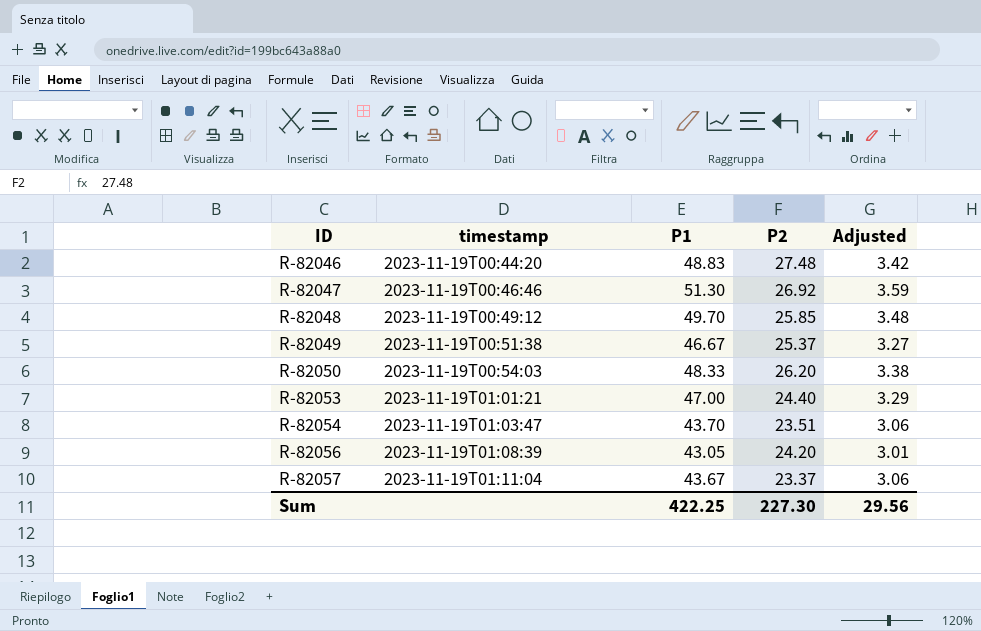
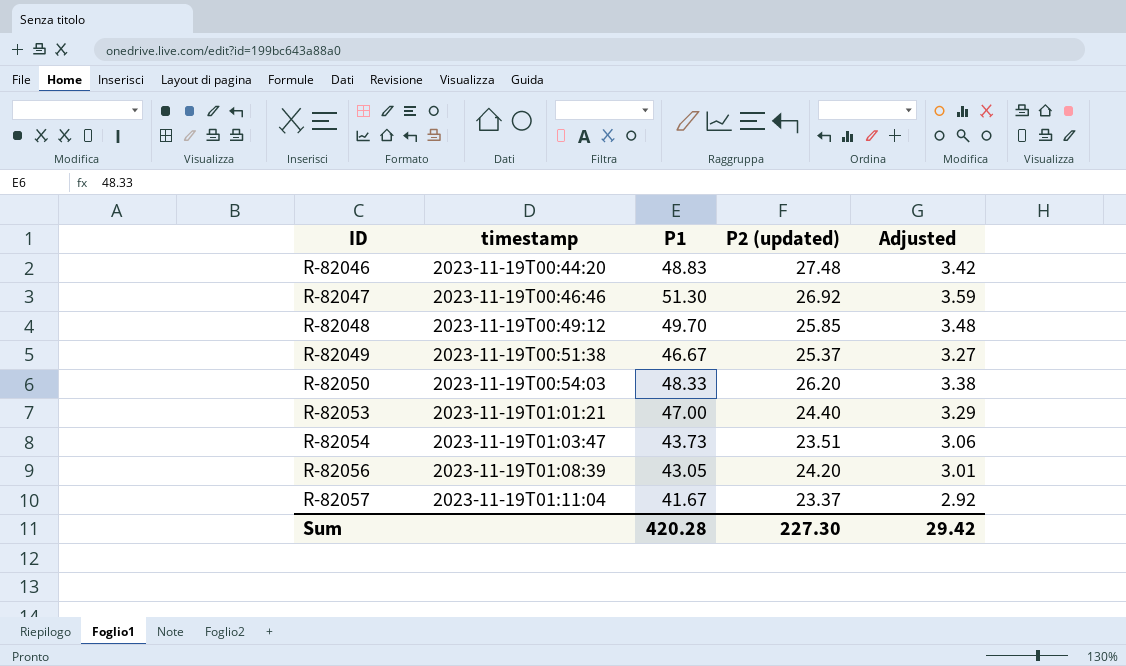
column name: P2 -> P2 (updated)
R-82054 | P1: 43.70 -> 43.73
R-82057 | P1: 43.67 -> 41.67
R-82057 | Adjusted: 3.06 -> 2.92
Sum | P1: 422.25 -> 420.28
Sum | Adjusted: 29.56 -> 29.42

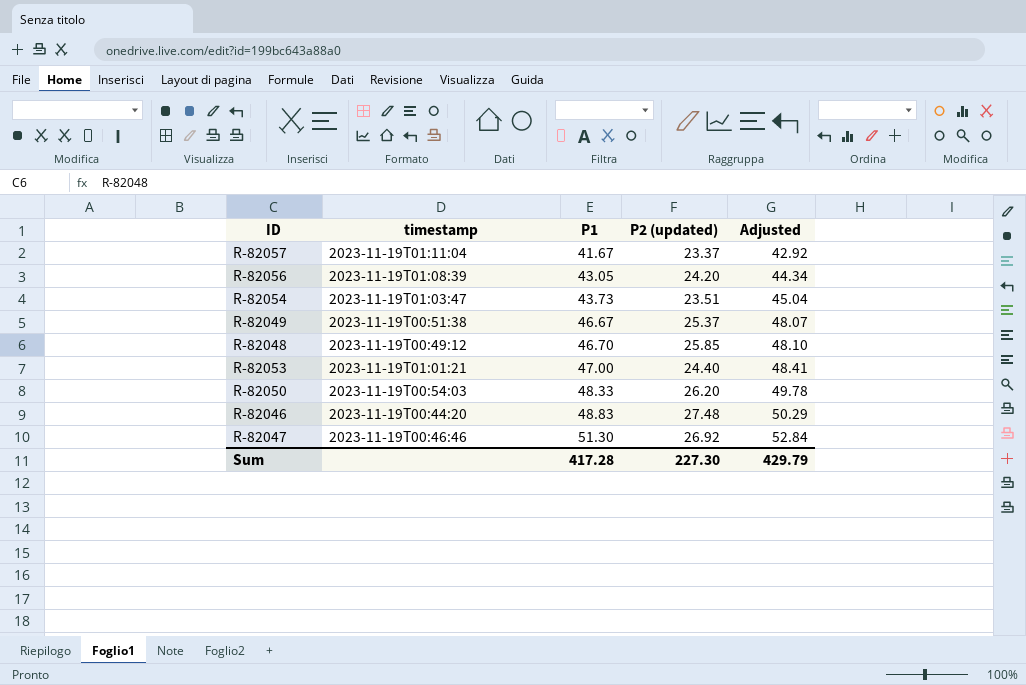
row order: ID ascending -> P1 ascending
column Adjusted | formula: [P1] * 0.07 -> [P1] * 1.03
R-82048 | P1: 49.70 -> 46.70
Sum | P1: 420.28 -> 417.28
Sum | Adjusted: 29.42 -> 429.79

